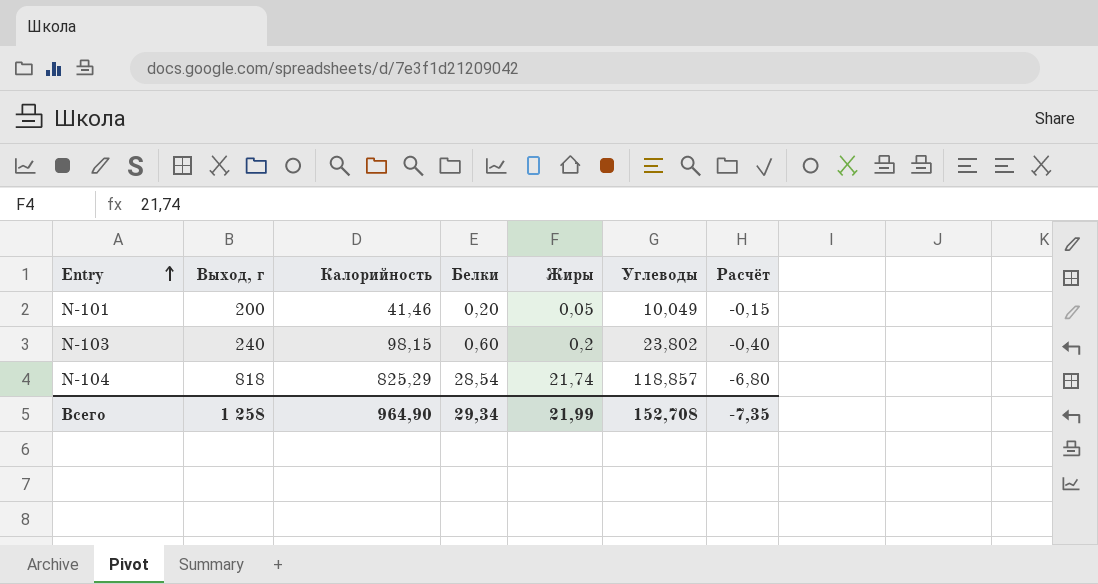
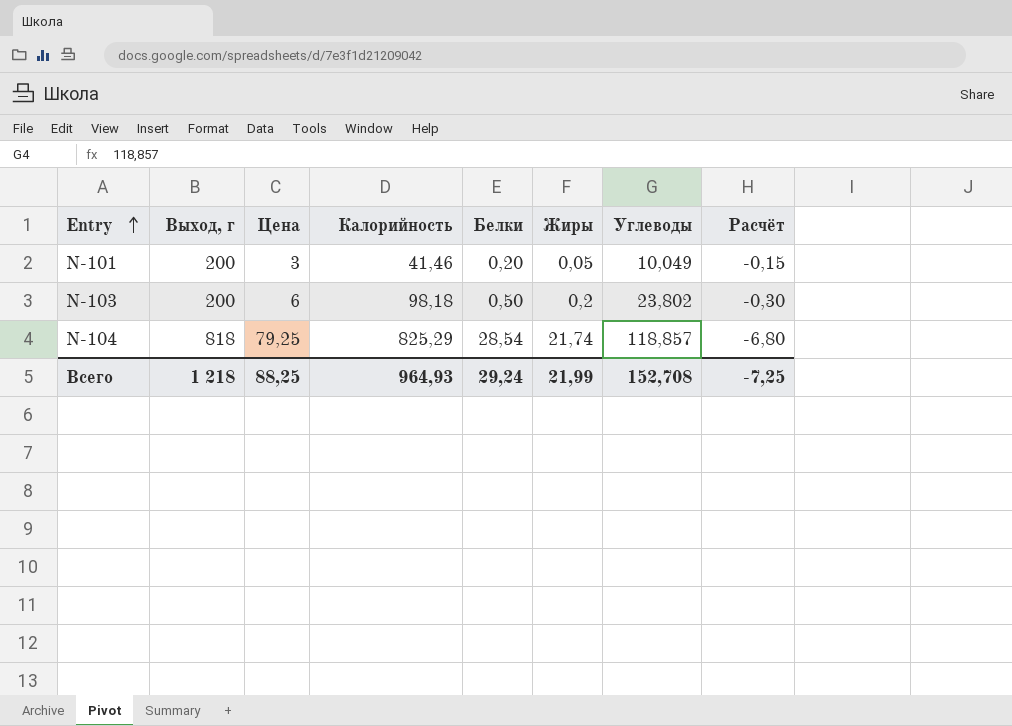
column Цена | position: none -> 3
N-103 | Выход, г: 240 -> 200
N-103 | Калорийность: 98,15 -> 98,18
N-103 | Белки: 0,60 -> 0,50
N-103 | Расчёт: -0,40 -> -0,30
Всего | Выход, г: 1 258 -> 1 218
Всего | Калорийность: 964,90 -> 964,93
Всего | Белки: 29,34 -> 29,24
Всего | Расчёт: -7,35 -> -7,25

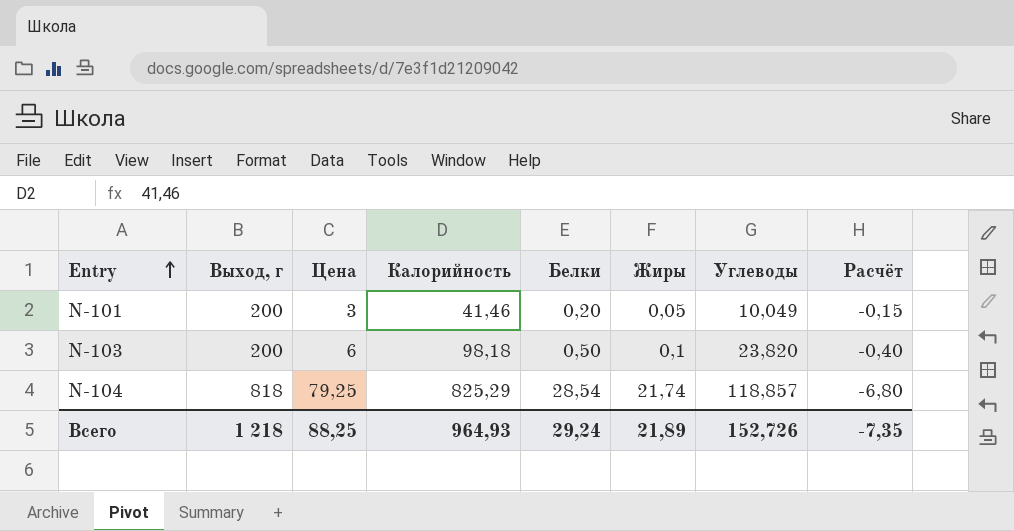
N-103 | Жиры: 0,2 -> 0,1
N-103 | Углеводы: 23,802 -> 23,820
N-103 | Расчёт: -0,30 -> -0,40
Всего | Жиры: 21,99 -> 21,89
Всего | Углеводы: 152,708 -> 152,726
Всего | Расчёт: -7,25 -> -7,35

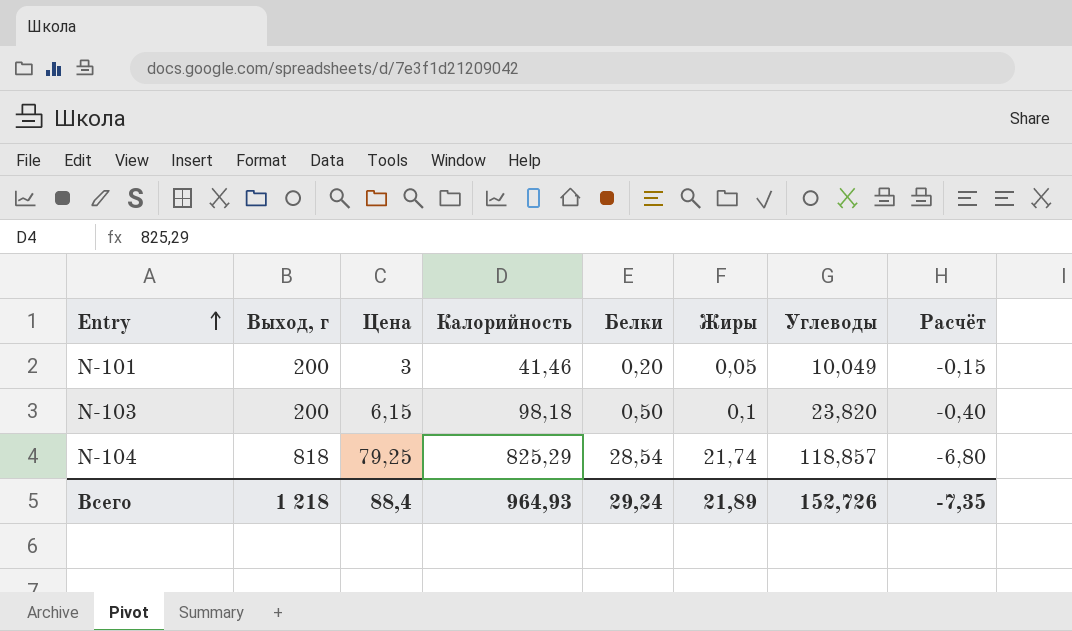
N-103 | Цена: 6 -> 6,15
Всего | Цена: 88,25 -> 88,4

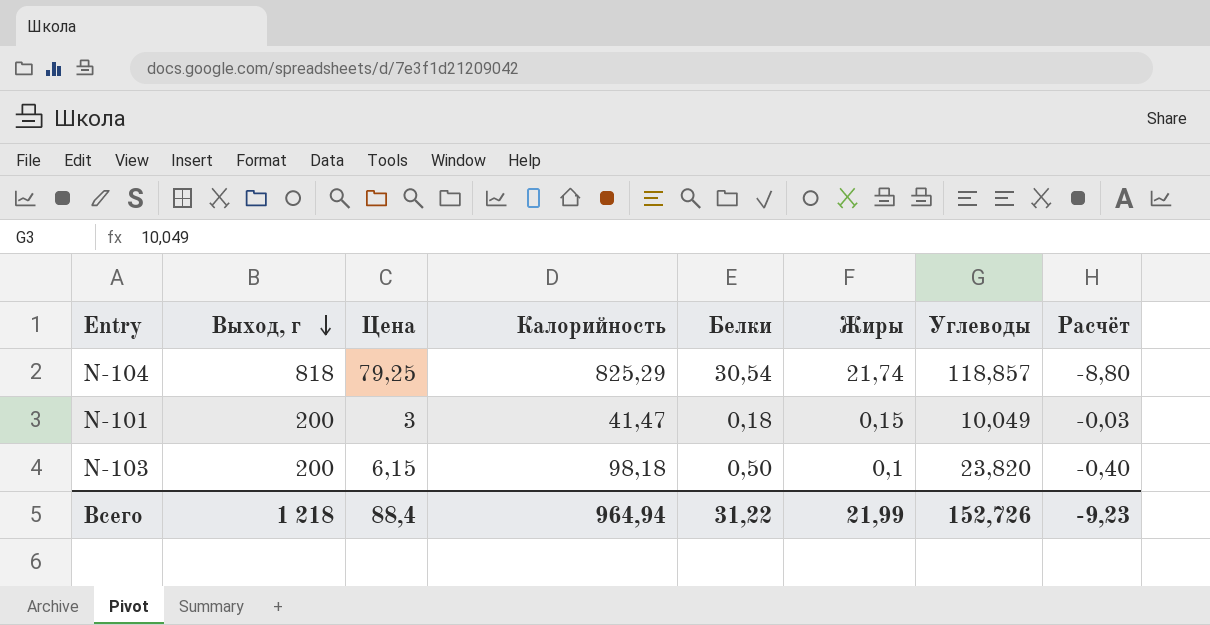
row order: Entry ascending -> Выход, г descending
N-104 | Белки: 28,54 -> 30,54
N-104 | Расчёт: -6,80 -> -8,80
N-101 | Калорийность: 41,46 -> 41,47
N-101 | Белки: 0,20 -> 0,18
N-101 | Жиры: 0,05 -> 0,15
N-101 | Расчёт: -0,15 -> -0,03
Всего | Калорийность: 964,93 -> 964,94
Всего | Белки: 29,24 -> 31,22
Всего | Жиры: 21,89 -> 21,99
Всего | Расчёт: -7,35 -> -9,23

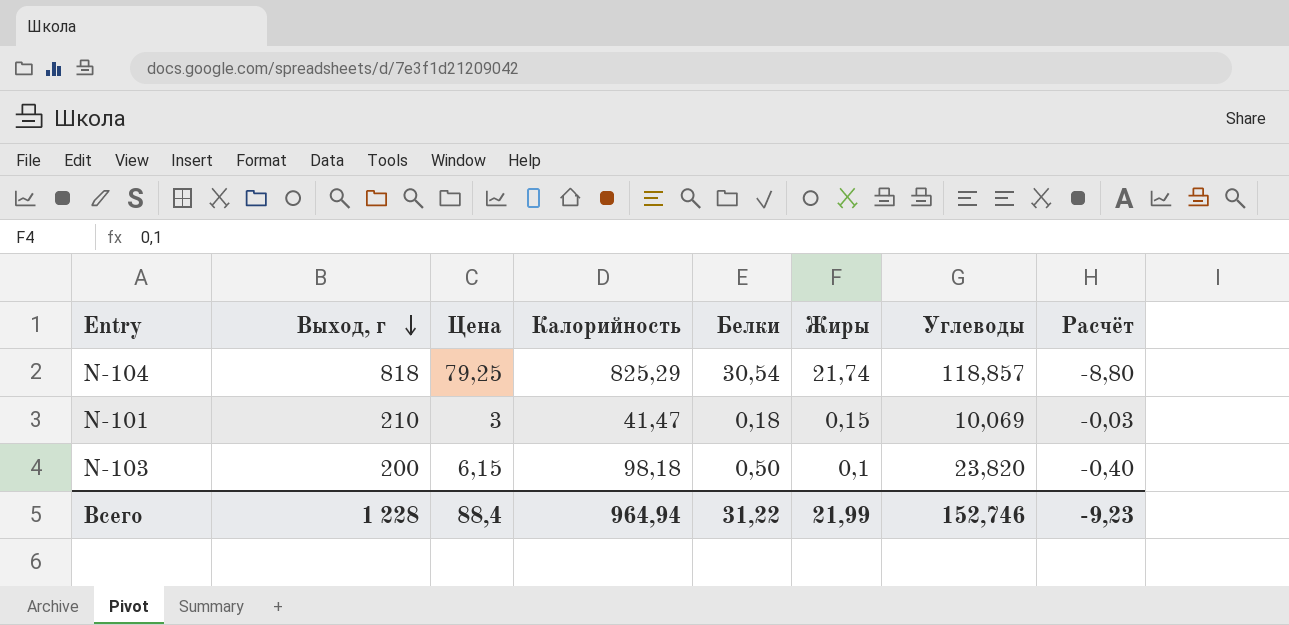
N-101 | Выход, г: 200 -> 210
N-101 | Углеводы: 10,049 -> 10,069
Всего | Выход, г: 1 218 -> 1 228
Всего | Углеводы: 152,726 -> 152,746

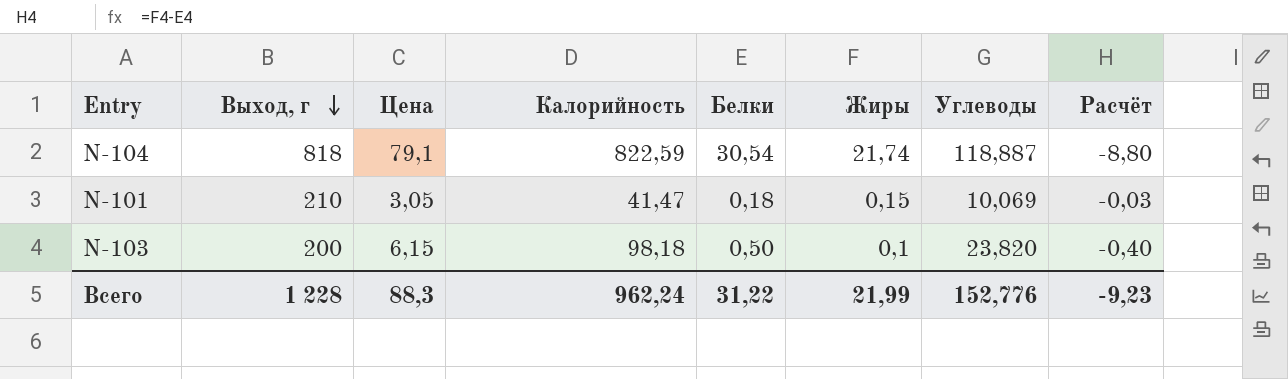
N-104 | Цена: 79,25 -> 79,1
N-104 | Калорийность: 825,29 -> 822,59
N-104 | Углеводы: 118,857 -> 118,887
N-101 | Цена: 3 -> 3,05
Всего | Цена: 88,4 -> 88,3
Всего | Калорийность: 964,94 -> 962,24
Всего | Углеводы: 152,746 -> 152,776

